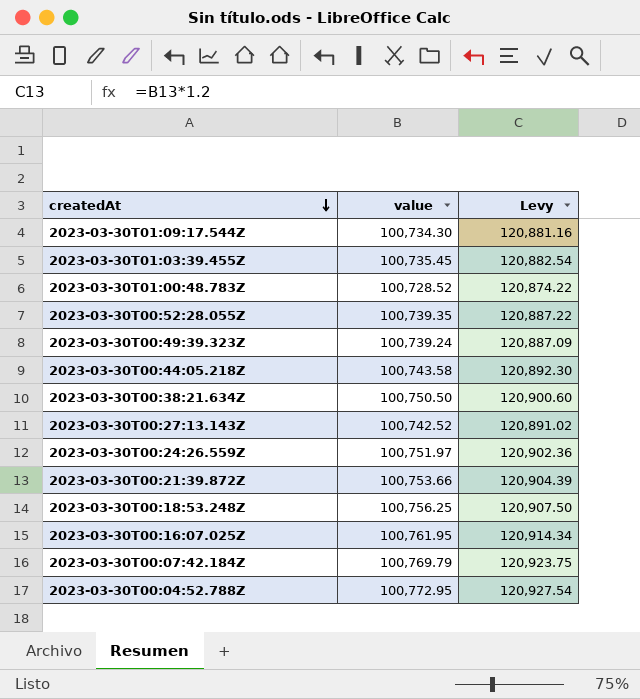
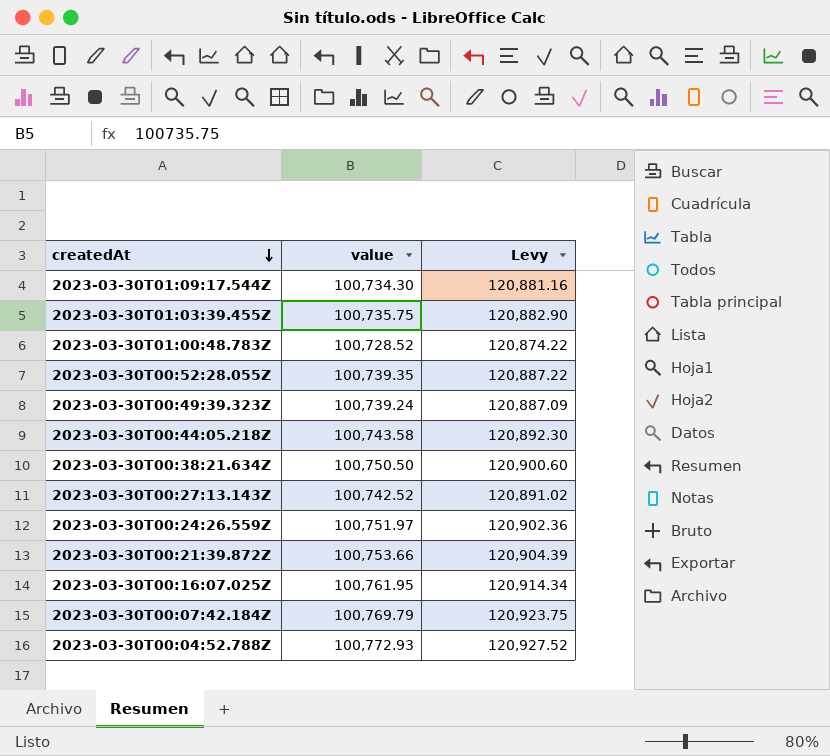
row 2023-03-30T00:18:53.248Z: 100,756.25 | 120,907.50 -> none
2023-03-30T01:03:39.455Z | value: 100,735.45 -> 100,735.75
2023-03-30T01:03:39.455Z | Levy: 120,882.54 -> 120,882.90
2023-03-30T00:04:52.788Z | value: 100,772.95 -> 100,772.93
2023-03-30T00:04:52.788Z | Levy: 120,927.54 -> 120,927.52

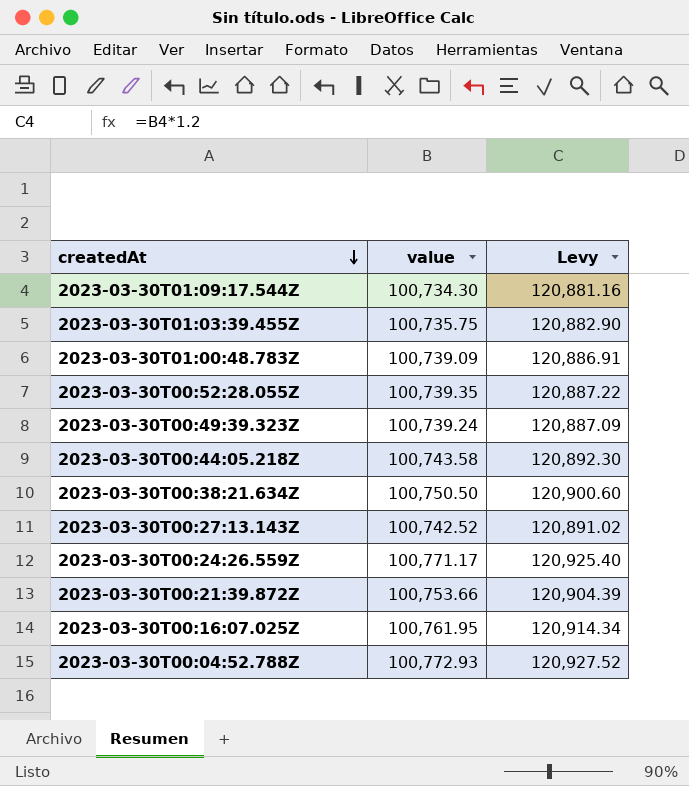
row 2023-03-30T00:07:42.184Z: 100,769.79 | 120,923.75 -> none
2023-03-30T01:00:48.783Z | value: 100,728.52 -> 100,739.09
2023-03-30T01:00:48.783Z | Levy: 120,874.22 -> 120,886.91
2023-03-30T00:24:26.559Z | value: 100,751.97 -> 100,771.17
2023-03-30T00:24:26.559Z | Levy: 120,902.36 -> 120,925.40

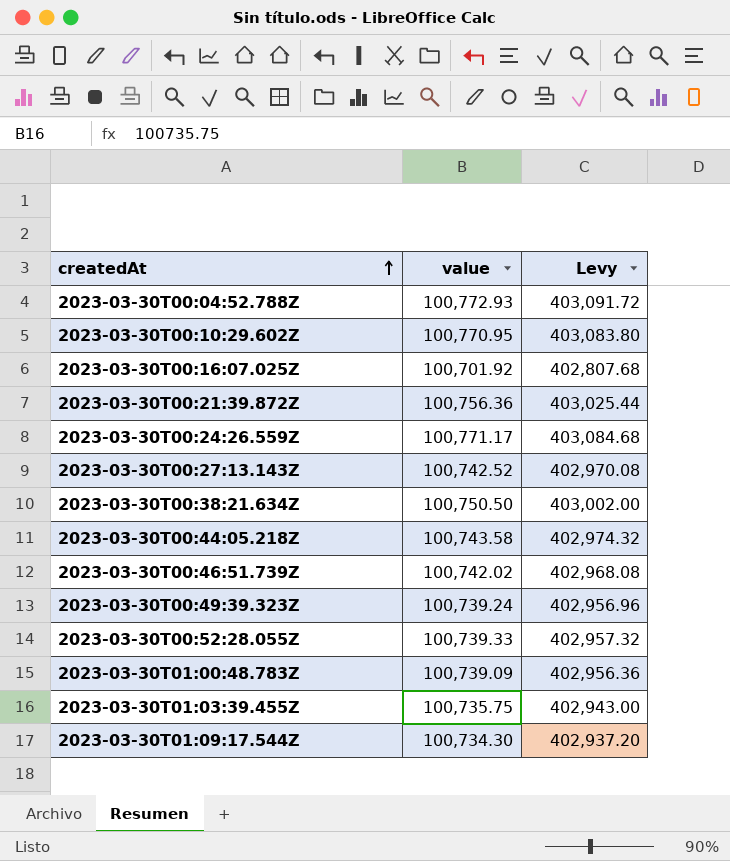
row order: createdAt descending -> createdAt ascending
column Levy | formula: [value] * 1.2 -> [value] * 4
row 2023-03-30T00:10:29.602Z: none -> 100,770.95 | 403,083.80
2023-03-30T00:16:07.025Z | value: 100,761.95 -> 100,701.92
2023-03-30T00:21:39.872Z | value: 100,753.66 -> 100,756.36
row 2023-03-30T00:46:51.739Z: none -> 100,742.02 | 402,968.08
2023-03-30T00:52:28.055Z | value: 100,739.35 -> 100,739.33

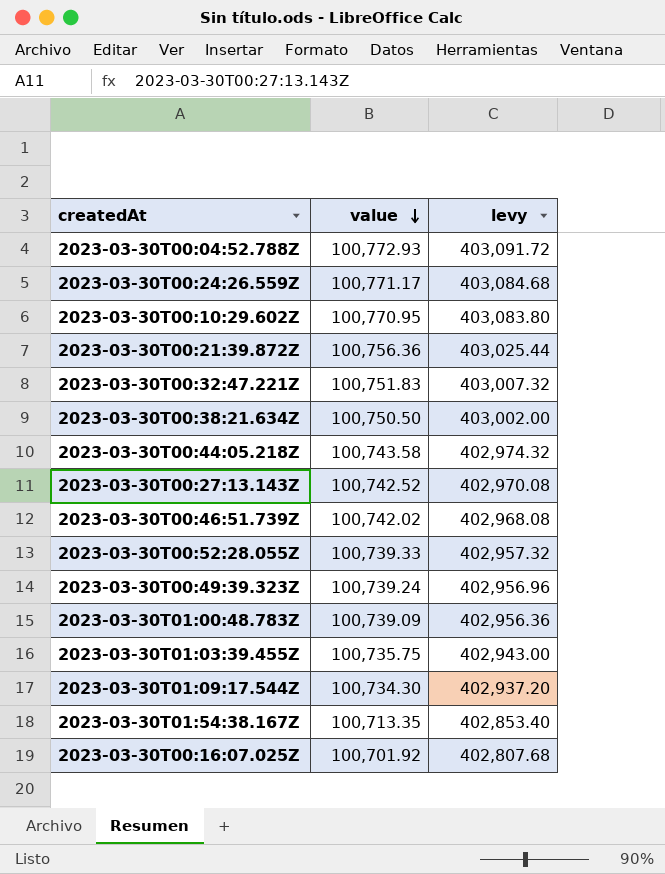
row order: createdAt ascending -> value descending
column name: Levy -> levy
row 2023-03-30T00:32:47.221Z: none -> 100,751.83 | 403,007.32
row 2023-03-30T01:54:38.167Z: none -> 100,713.35 | 402,853.40

